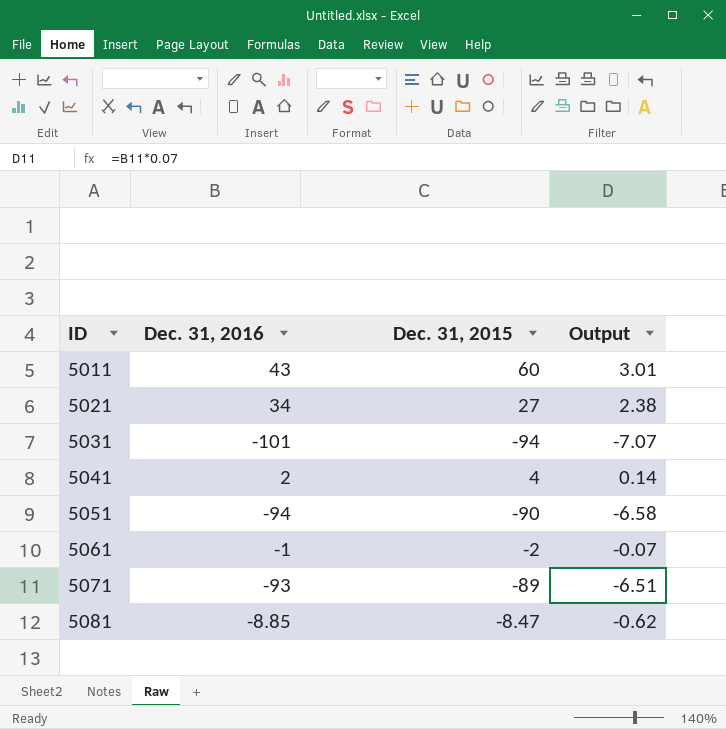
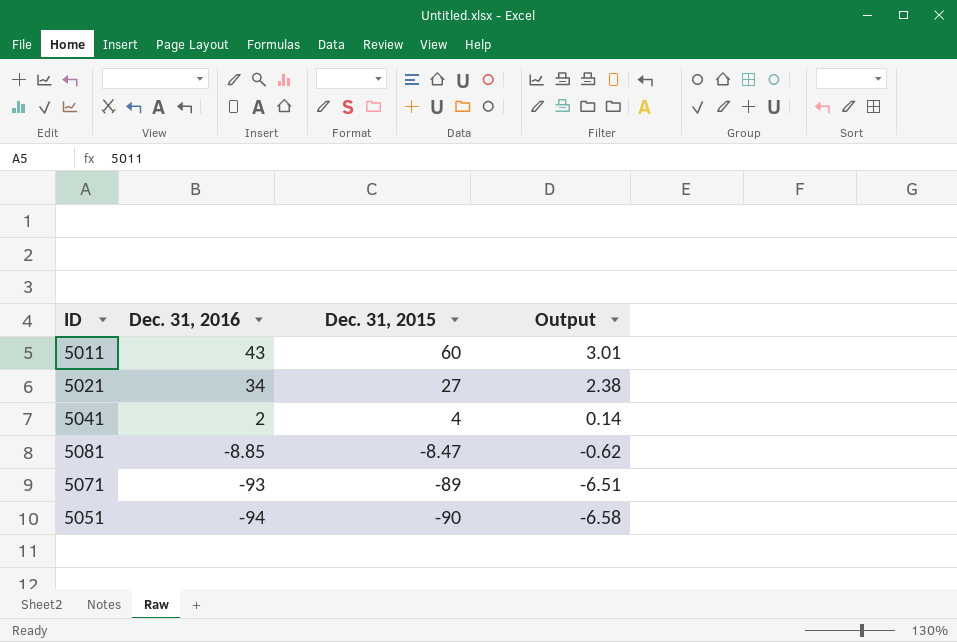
row order: ID ascending -> Dec. 31, 2016 descending
row 5031: -101 | -94 | -7.07 -> none
row 5061: -1 | -2 | -0.07 -> none

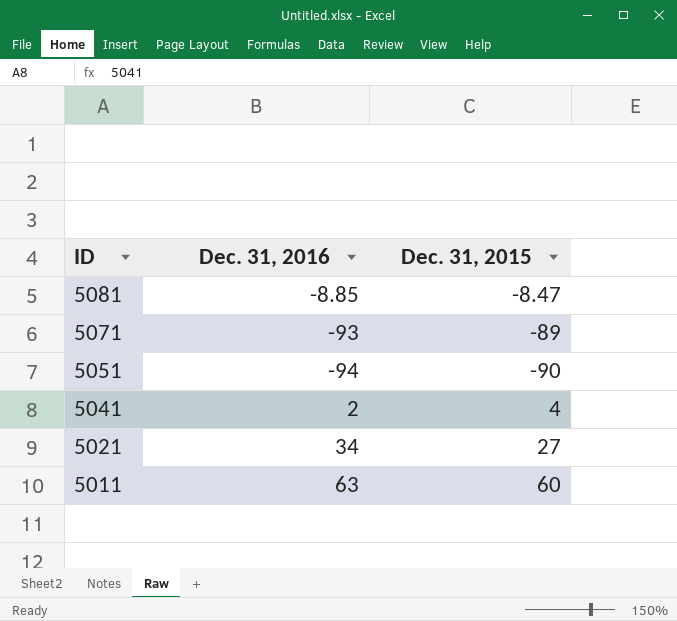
row order: Dec. 31, 2016 descending -> ID descending
column Output | formula: [Dec. 31, 2016] * 0.07 -> none
5011 | Dec. 31, 2016: 43 -> 63

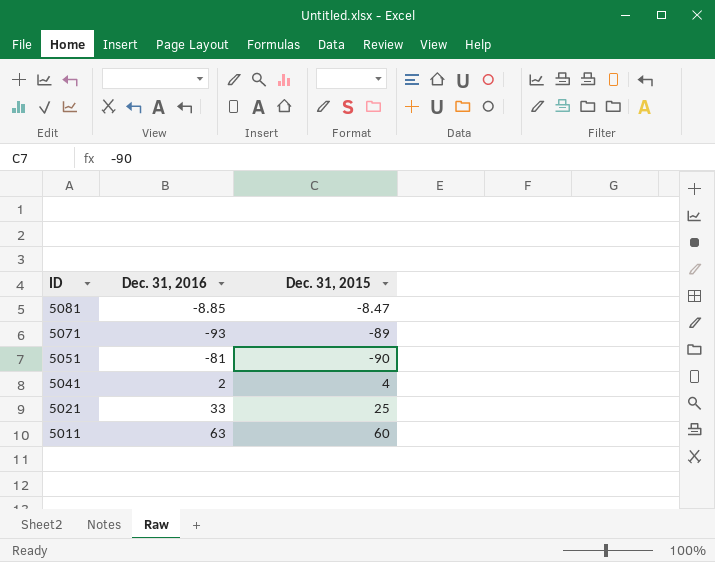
5051 | Dec. 31, 2016: -94 -> -81
5021 | Dec. 31, 2016: 34 -> 33
5021 | Dec. 31, 2015: 27 -> 25

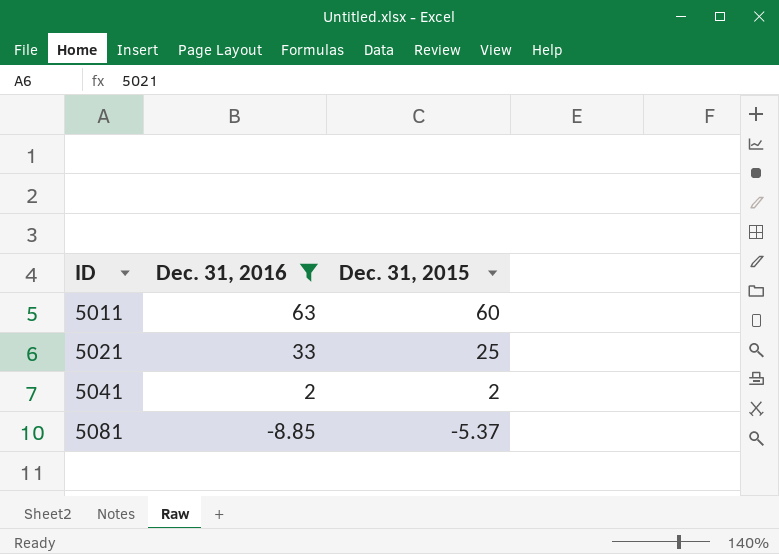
filter: none -> Dec. 31, 2016 >= -8.85
row order: ID descending -> ID ascending
5041 | Dec. 31, 2015: 4 -> 2
5081 | Dec. 31, 2015: -8.47 -> -5.37

